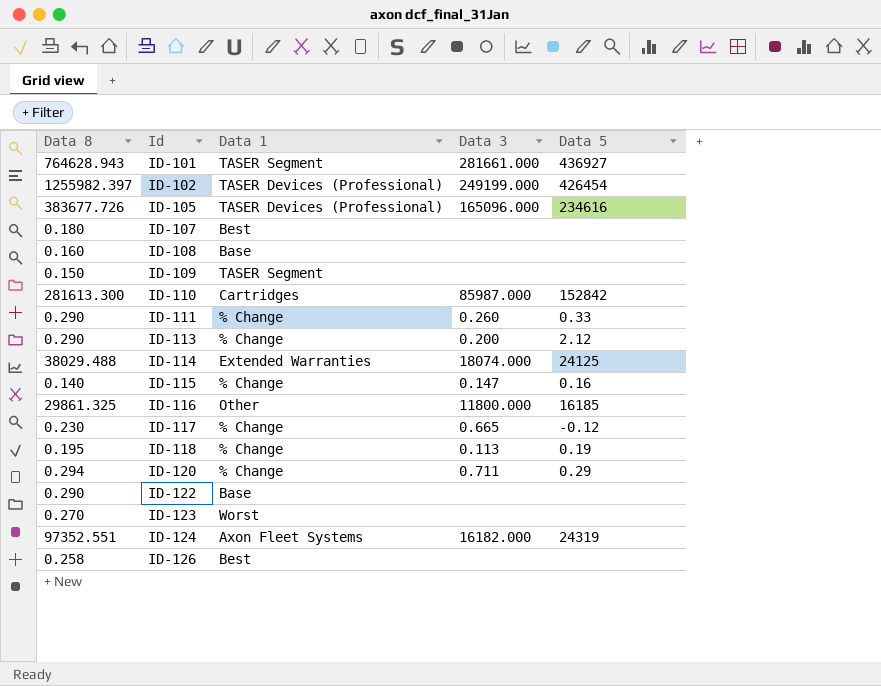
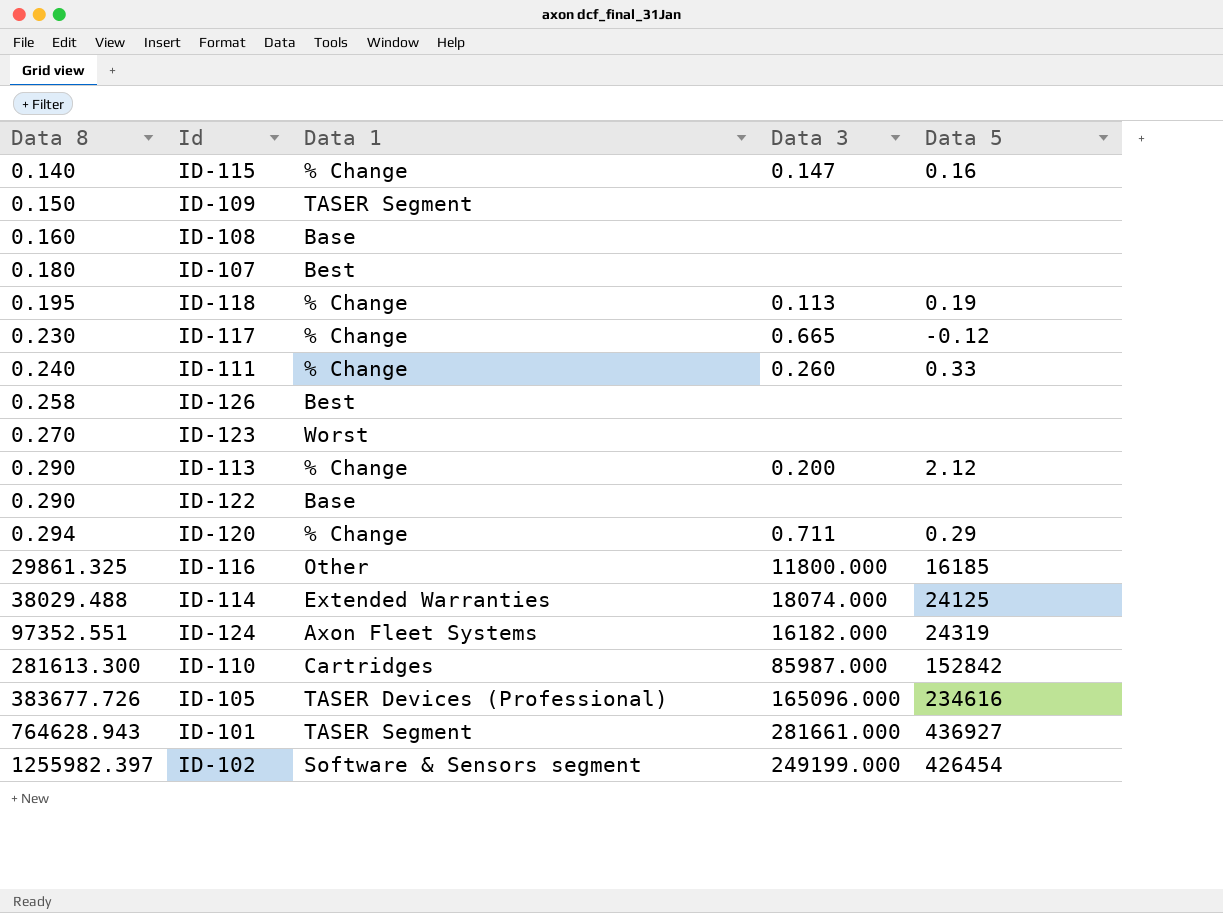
row order: Id ascending -> Data 8 ascending
ID-111 | Data 8: 0.290 -> 0.240
ID-102 | Data 1: TASER Devices (Professional) -> Software & Sensors segment

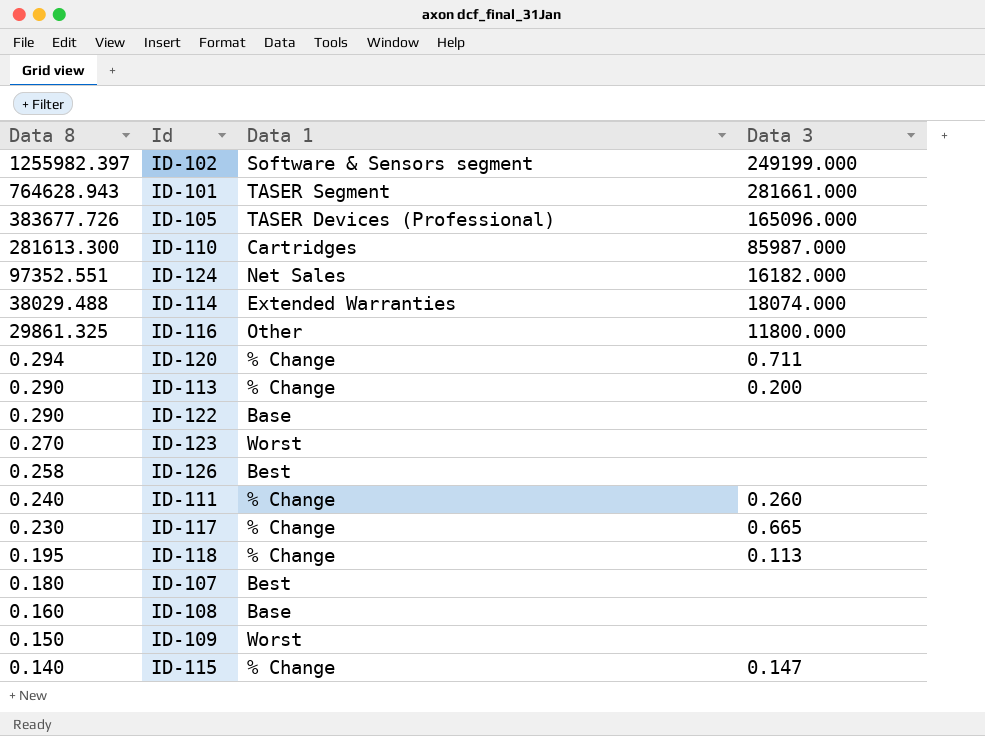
row order: Data 8 ascending -> Data 8 descending
column Data 5 | position: 5 -> none
ID-124 | Data 1: Axon Fleet Systems -> Net Sales
ID-109 | Data 1: TASER Segment -> Worst

